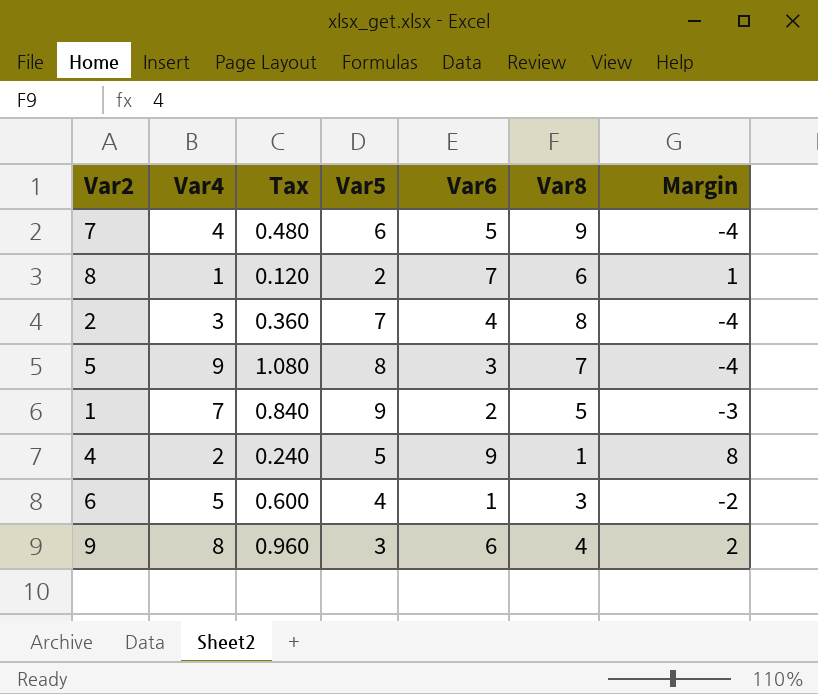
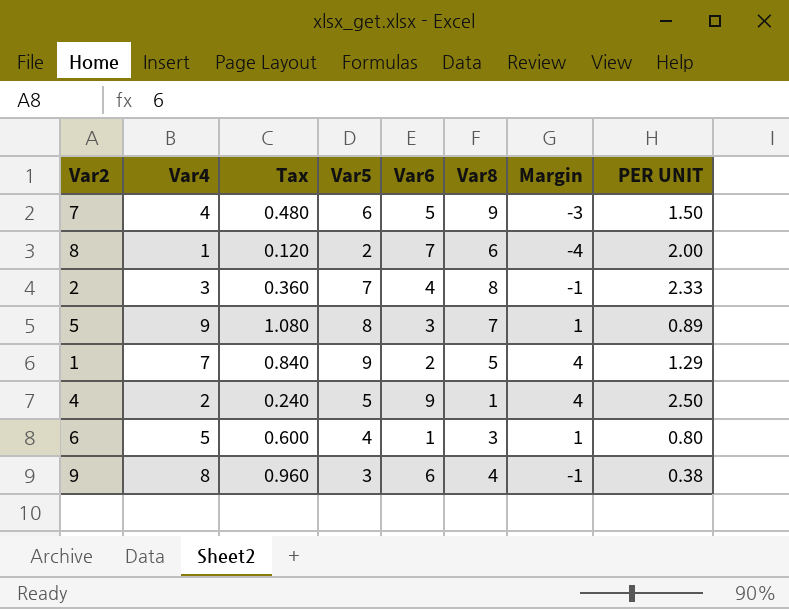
column Margin | formula: [Var6] - [Var8] -> [Var5] - [Var8]
column PER UNIT | formula: none -> [Var5] / [Var4]

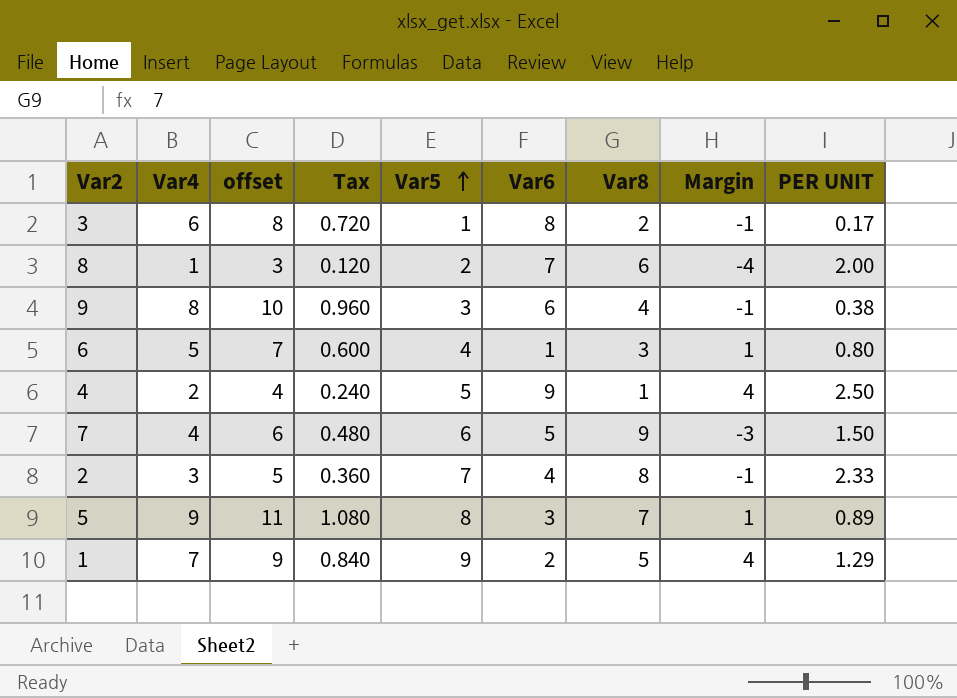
row order: none -> Var5 ascending
column offset | formula: none -> [Var4] + 2
row 3: none -> 6 | 8 | 0.720 | 1 | 8 | 2 | -1 | 0.17

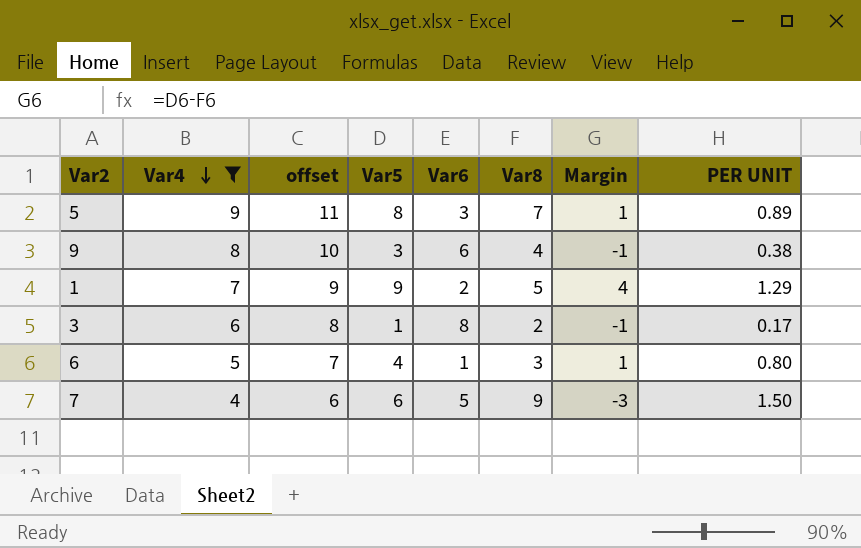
filter: none -> Var4 >= 4
row order: Var5 ascending -> Var4 descending
column Tax | formula: [Var4] * 0.12 -> none

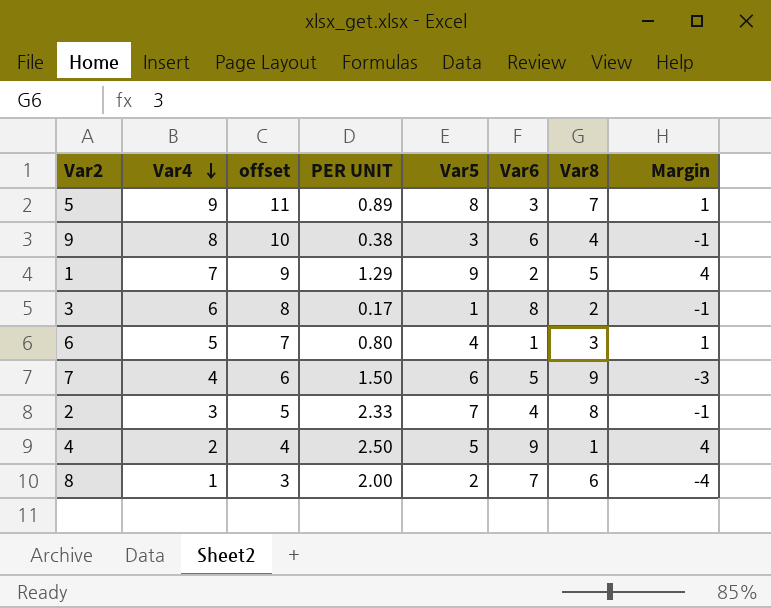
filter: Var4 >= 4 -> none
column PER UNIT | position: 8 -> 4

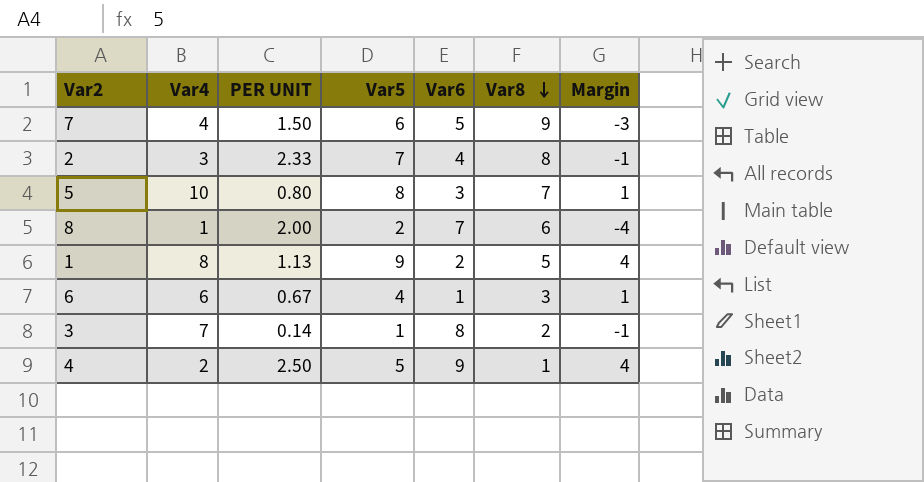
row order: Var4 descending -> Var8 descending
column offset | formula: [Var4] + 2 -> none
row 9: 8 | 10 | 0.38 | 3 | 6 | 4 | -1 -> none
5 | Var4: 9 -> 10
5 | PER UNIT: 0.89 -> 0.80
1 | Var4: 7 -> 8
1 | PER UNIT: 1.29 -> 1.13
6 | Var4: 5 -> 6
6 | PER UNIT: 0.80 -> 0.67
3 | Var4: 6 -> 7
3 | PER UNIT: 0.17 -> 0.14

